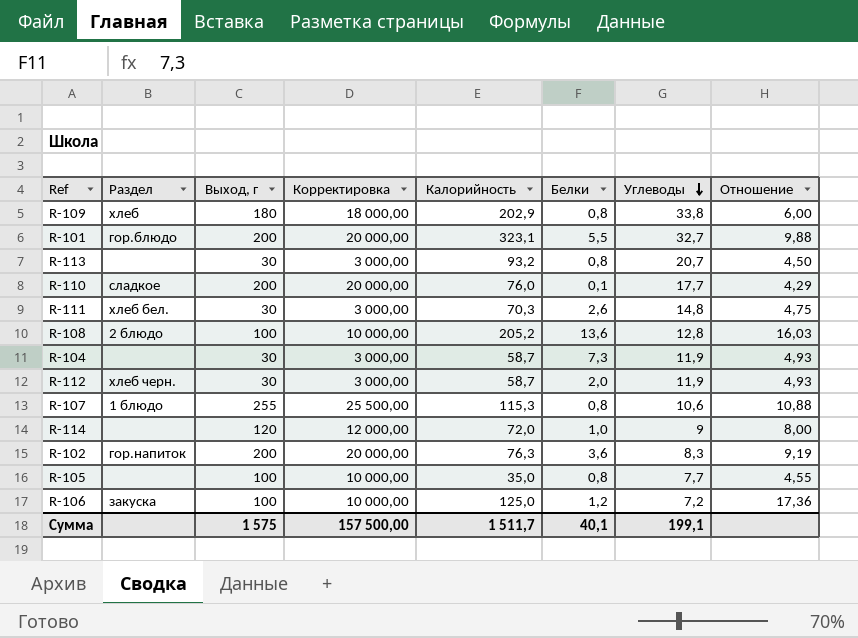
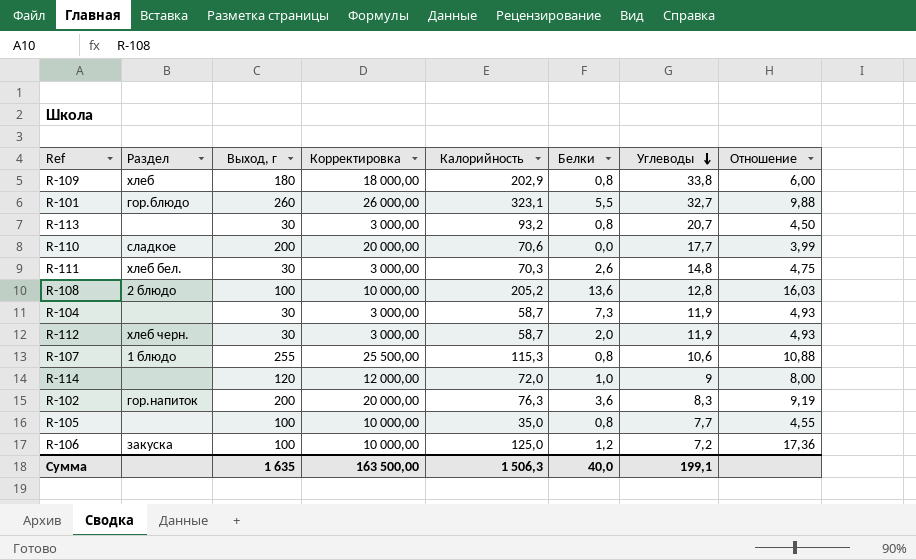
R-101 | Выход, г: 200 -> 260
R-101 | Корректировка: 20 000,00 -> 26 000,00
R-110 | Калорийность: 76,0 -> 70,6
R-110 | Белки: 0,1 -> 0,0
R-110 | Отношение: 4,29 -> 3,99
Сумма | Выход, г: 1 575 -> 1 635
Сумма | Корректировка: 157 500,00 -> 163 500,00
Сумма | Калорийность: 1 511,7 -> 1 506,3
Сумма | Белки: 40,1 -> 40,0

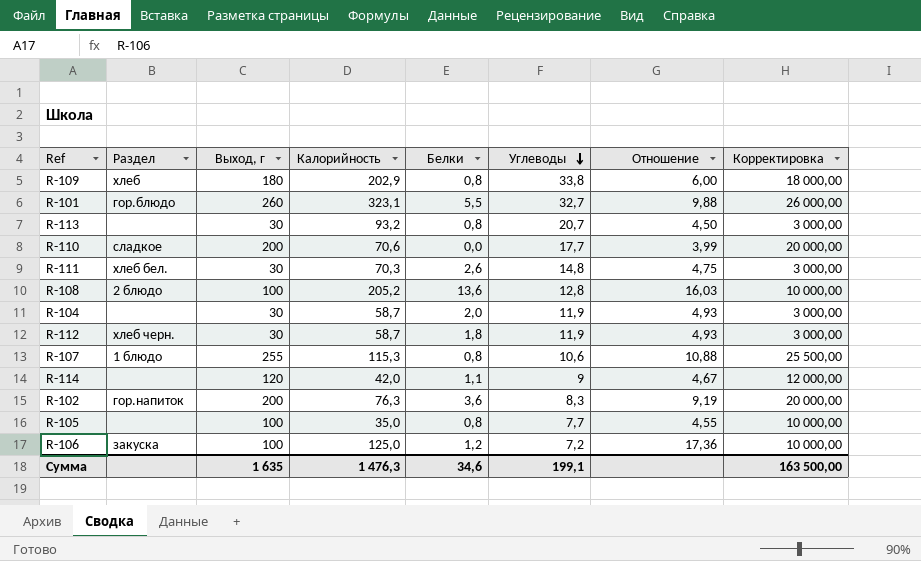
column Корректировка | position: 4 -> 8
R-104 | Белки: 7,3 -> 2,0
R-112 | Белки: 2,0 -> 1,8
R-114 | Калорийность: 72,0 -> 42,0
R-114 | Белки: 1,0 -> 1,1
R-114 | Отношение: 8,00 -> 4,67
Сумма | Калорийность: 1 506,3 -> 1 476,3
Сумма | Белки: 40,0 -> 34,6

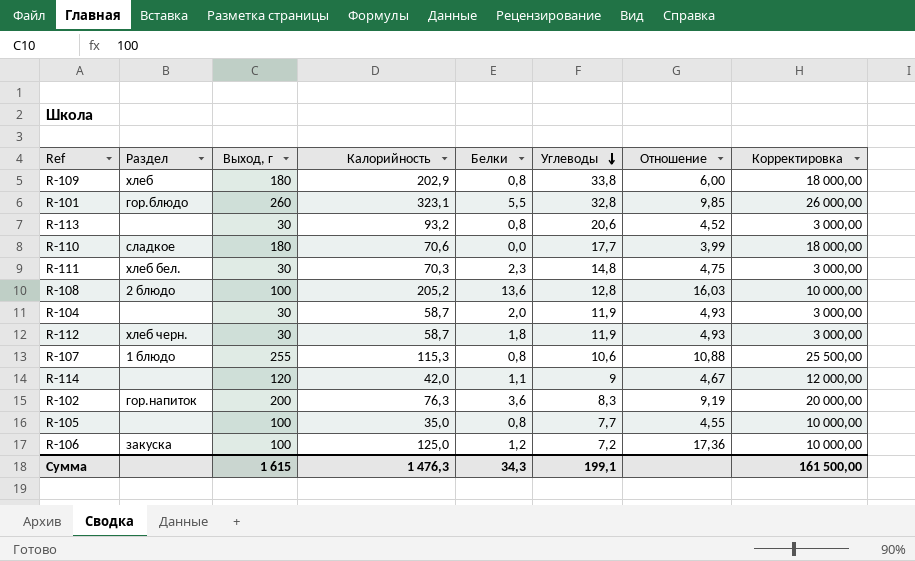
R-101 | Углеводы: 32,7 -> 32,8
R-101 | Отношение: 9,88 -> 9,85
R-113 | Углеводы: 20,7 -> 20,6
R-113 | Отношение: 4,50 -> 4,52
R-110 | Выход, г: 200 -> 180
R-110 | Корректировка: 20 000,00 -> 18 000,00
R-111 | Белки: 2,6 -> 2,3
Сумма | Выход, г: 1 635 -> 1 615
Сумма | Белки: 34,6 -> 34,3
Сумма | Корректировка: 163 500,00 -> 161 500,00

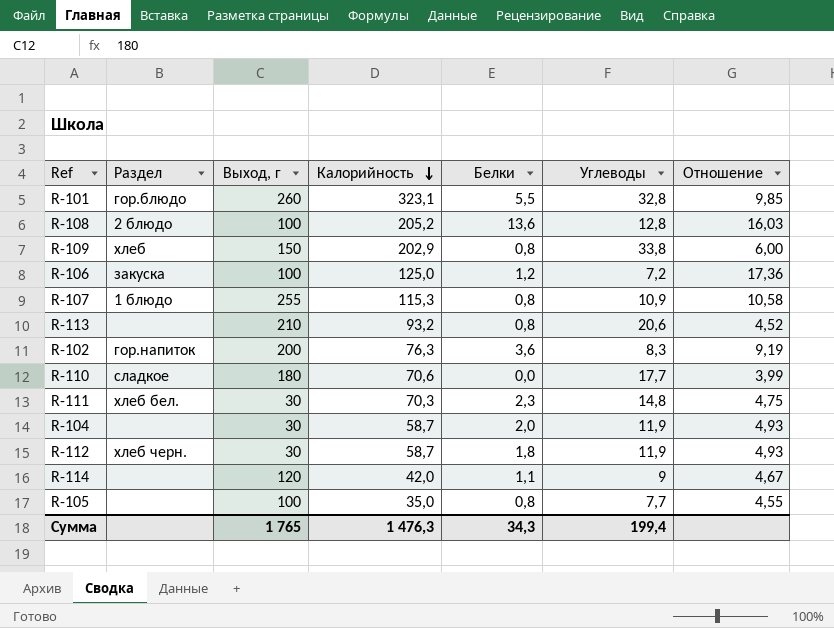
row order: Углеводы descending -> Калорийность descending
column Корректировка | formula: [Выход, г] * 100 -> none
R-109 | Выход, г: 180 -> 150
R-107 | Углеводы: 10,6 -> 10,9
R-107 | Отношение: 10,88 -> 10,58
R-113 | Выход, г: 30 -> 210
Сумма | Выход, г: 1 615 -> 1 765
Сумма | Углеводы: 199,1 -> 199,4

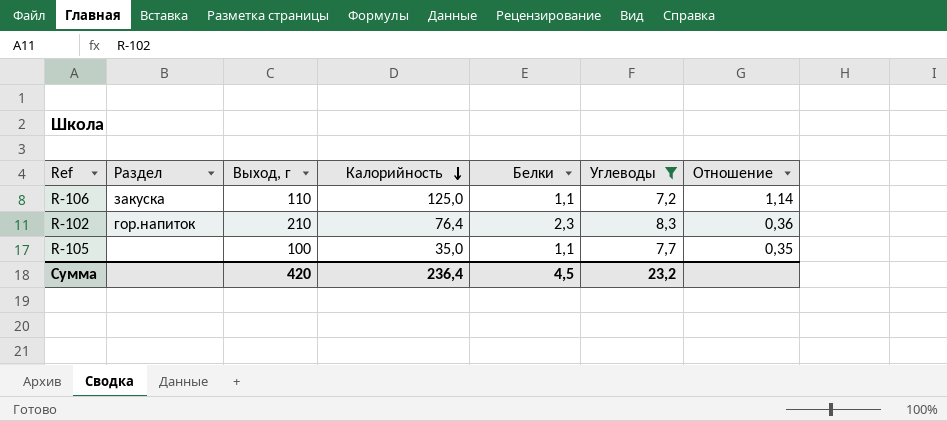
filter: none -> Углеводы <= 8,3
column Отношение | formula: [Калорийность] / [Углеводы] -> [Калорийность] / [Выход, г]
R-106 | Выход, г: 100 -> 110
R-106 | Белки: 1,2 -> 1,1
R-102 | Выход, г: 200 -> 210
R-102 | Калорийность: 76,3 -> 76,4
R-102 | Белки: 3,6 -> 2,3
R-105 | Белки: 0,8 -> 1,1
Сумма | Выход, г: 1 765 -> 420
Сумма | Калорийность: 1 476,3 -> 236,4
Сумма | Белки: 34,3 -> 4,5
Сумма | Углеводы: 199,4 -> 23,2

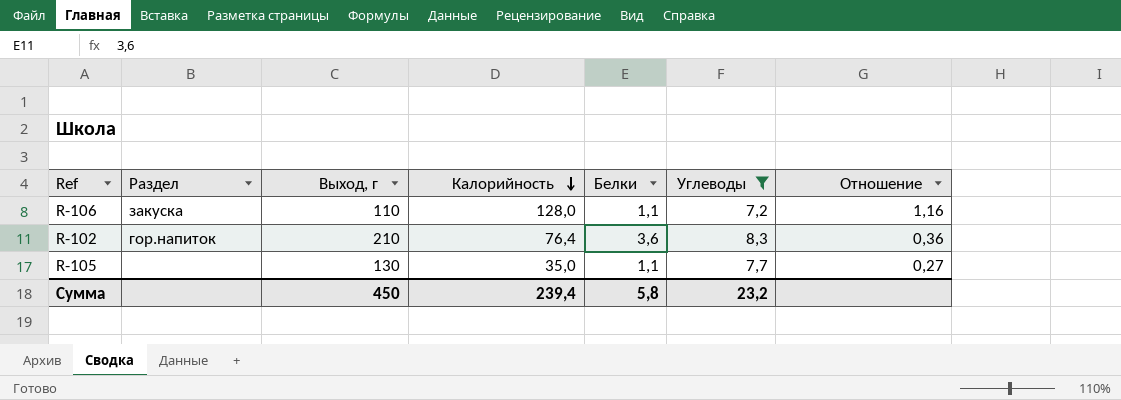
R-106 | Калорийность: 125,0 -> 128,0
R-106 | Отношение: 1,14 -> 1,16
R-102 | Белки: 2,3 -> 3,6
R-105 | Выход, г: 100 -> 130
R-105 | Отношение: 0,35 -> 0,27
Сумма | Выход, г: 420 -> 450
Сумма | Калорийность: 236,4 -> 239,4
Сумма | Белки: 4,5 -> 5,8

